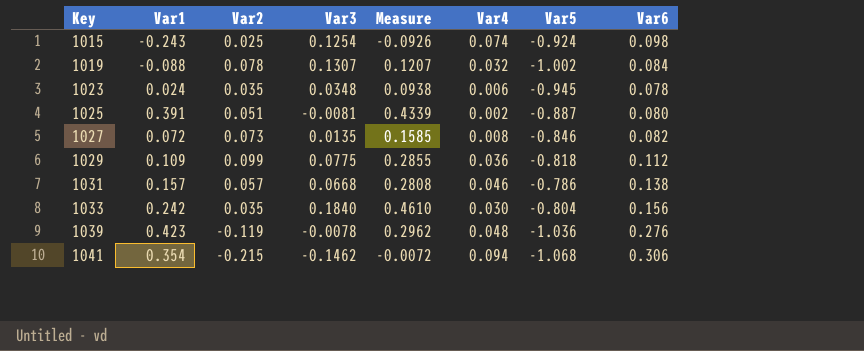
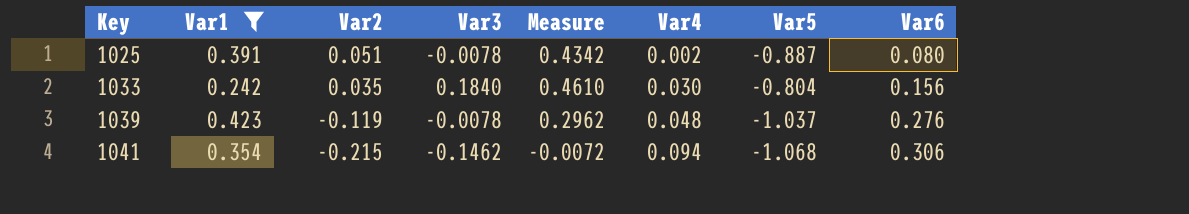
filter: none -> Var1 >= 0.242
1025 | Var3: -0.0081 -> -0.0078
1025 | Measure: 0.4339 -> 0.4342
1039 | Var5: -1.036 -> -1.037

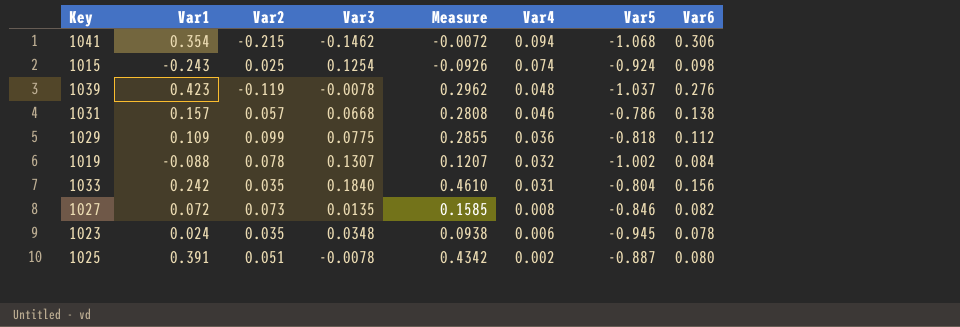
filter: Var1 >= 0.242 -> none
row order: Key ascending -> Var4 descending
1033 | Var4: 0.030 -> 0.031

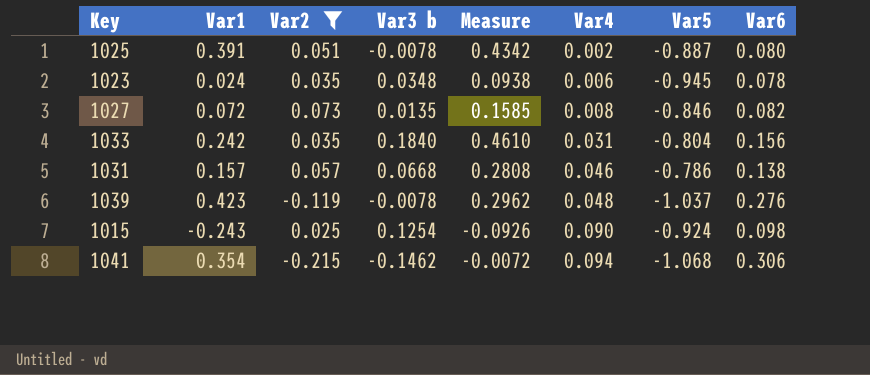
filter: none -> Var2 <= 0.073
row order: Var4 descending -> Var4 ascending
column name: Var3 -> Var3 b
1015 | Var4: 0.074 -> 0.090

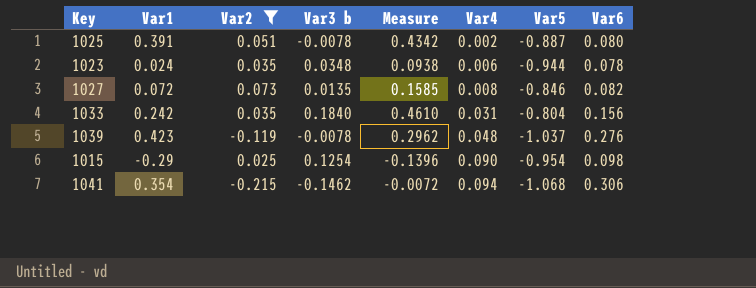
row 1031: 0.157 | 0.057 | 0.0668 | 0.2808 | 0.046 | -0.786 | 0.138 -> none
1023 | Var5: -0.945 -> -0.944
1015 | Var1: -0.243 -> -0.29
1015 | Measure: -0.0926 -> -0.1396
1015 | Var5: -0.924 -> -0.954

